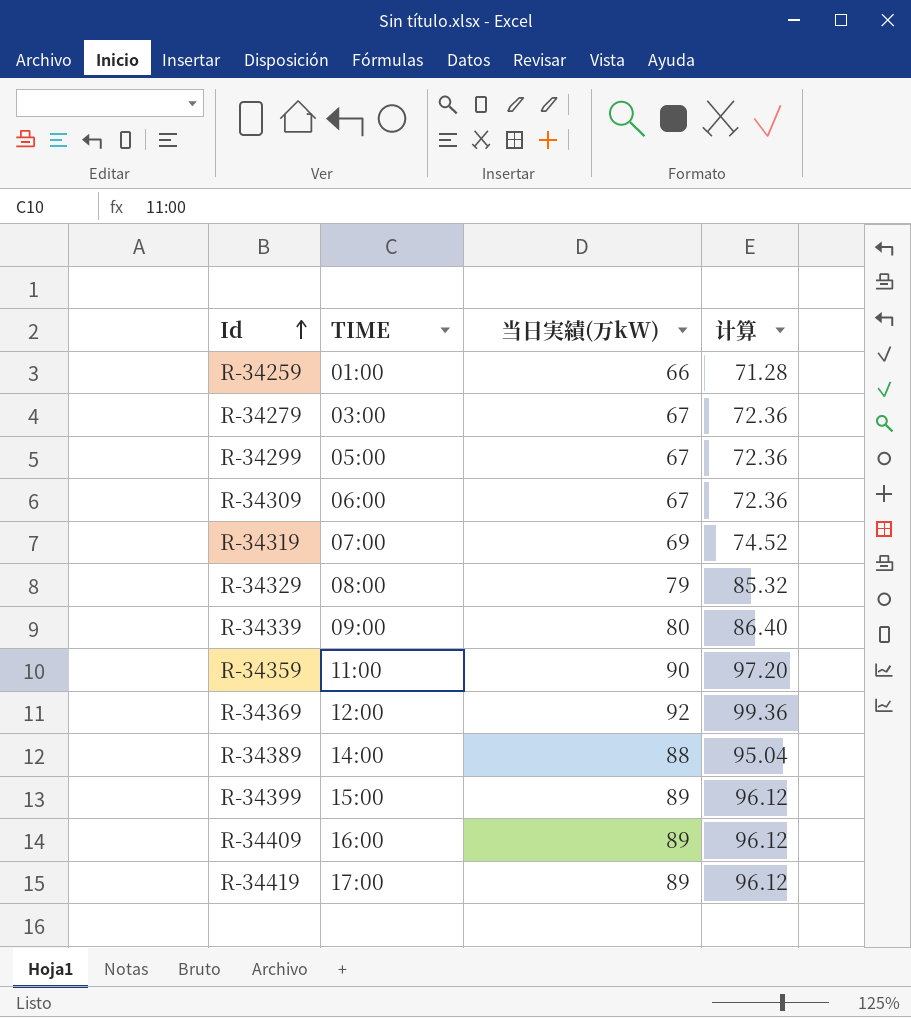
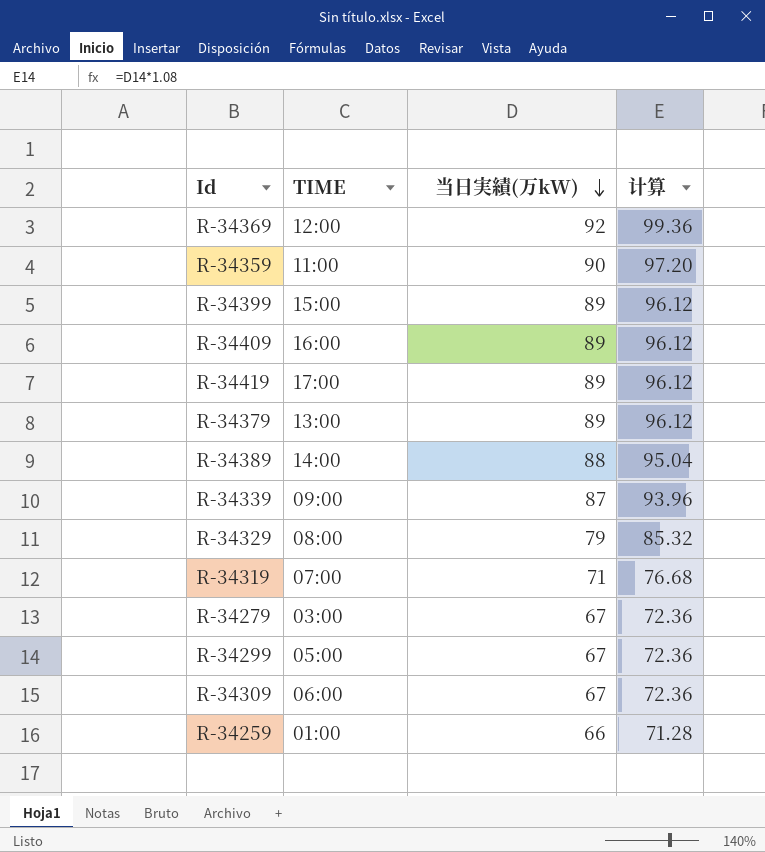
row order: Id ascending -> 当日実績(万kW) descending
row R-34379: none -> 13:00 | 89 | 96.12
R-34339 | 当日実績(万kW): 80 -> 87
R-34339 | 计算: 86.40 -> 93.96
R-34319 | 当日実績(万kW): 69 -> 71
R-34319 | 计算: 74.52 -> 76.68

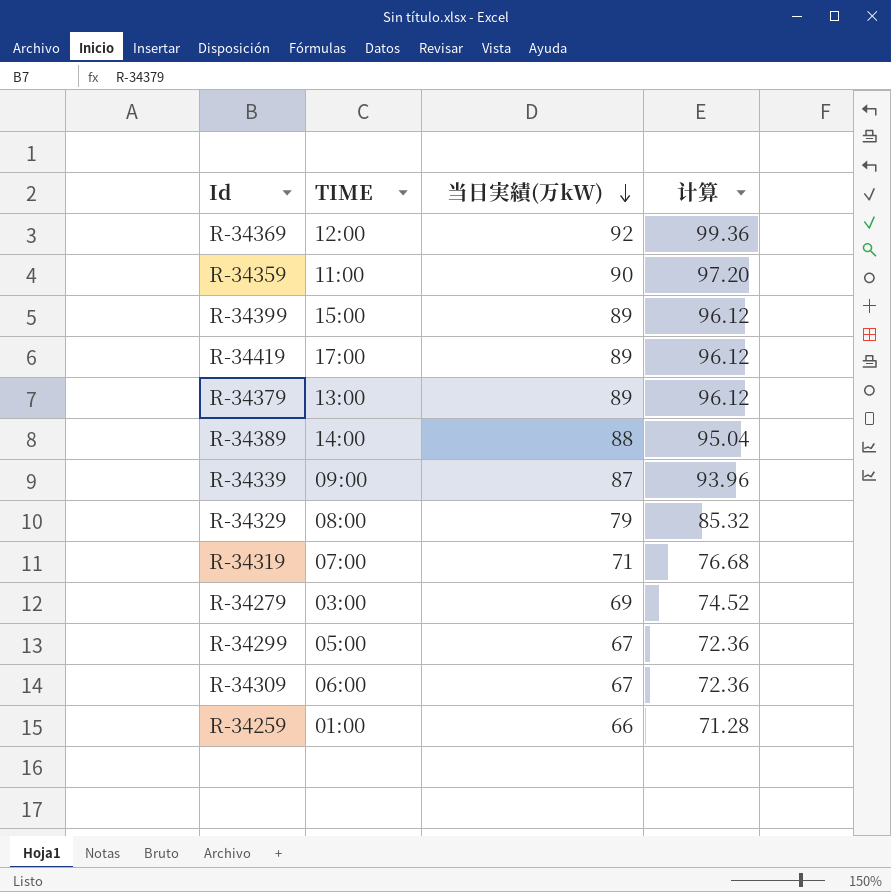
row R-34409: 16:00 | 89 | 96.12 -> none
R-34279 | 当日実績(万kW): 67 -> 69
R-34279 | 计算: 72.36 -> 74.52

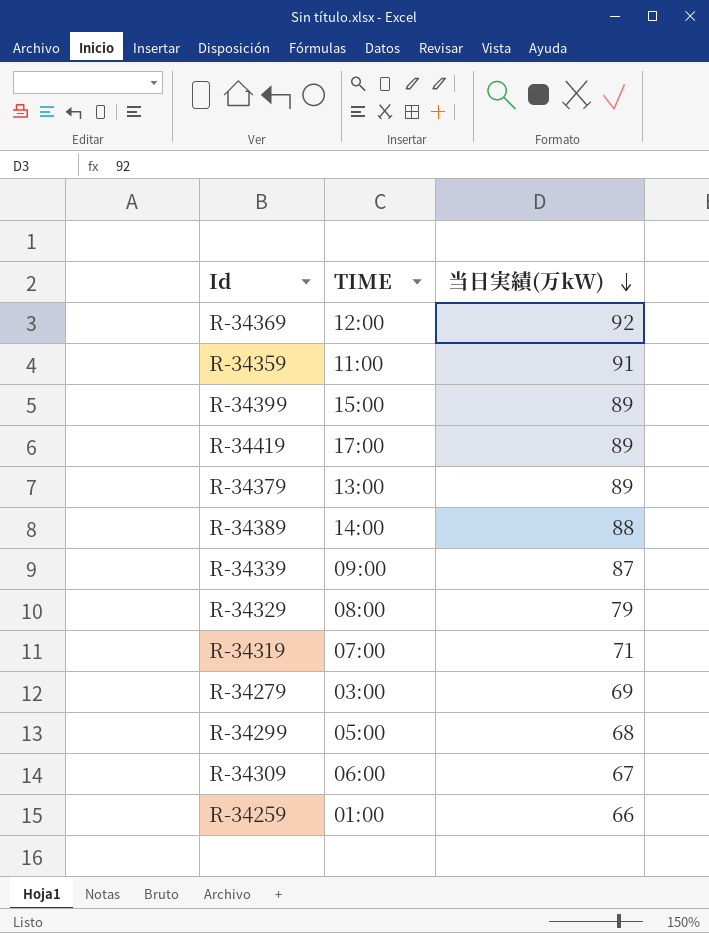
column 计算 | formula: [当日実績(万kW)] * 1.08 -> none
R-34359 | 当日実績(万kW): 90 -> 91
R-34299 | 当日実績(万kW): 67 -> 68

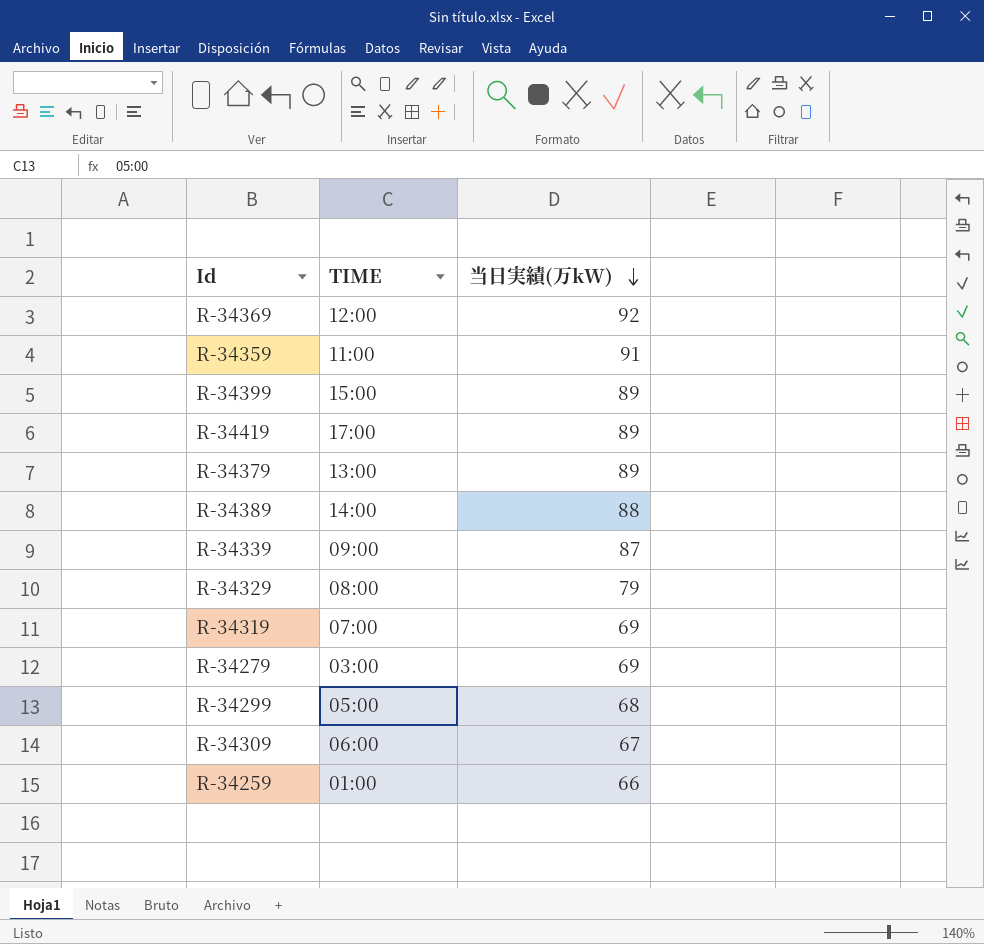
R-34319 | 当日実績(万kW): 71 -> 69

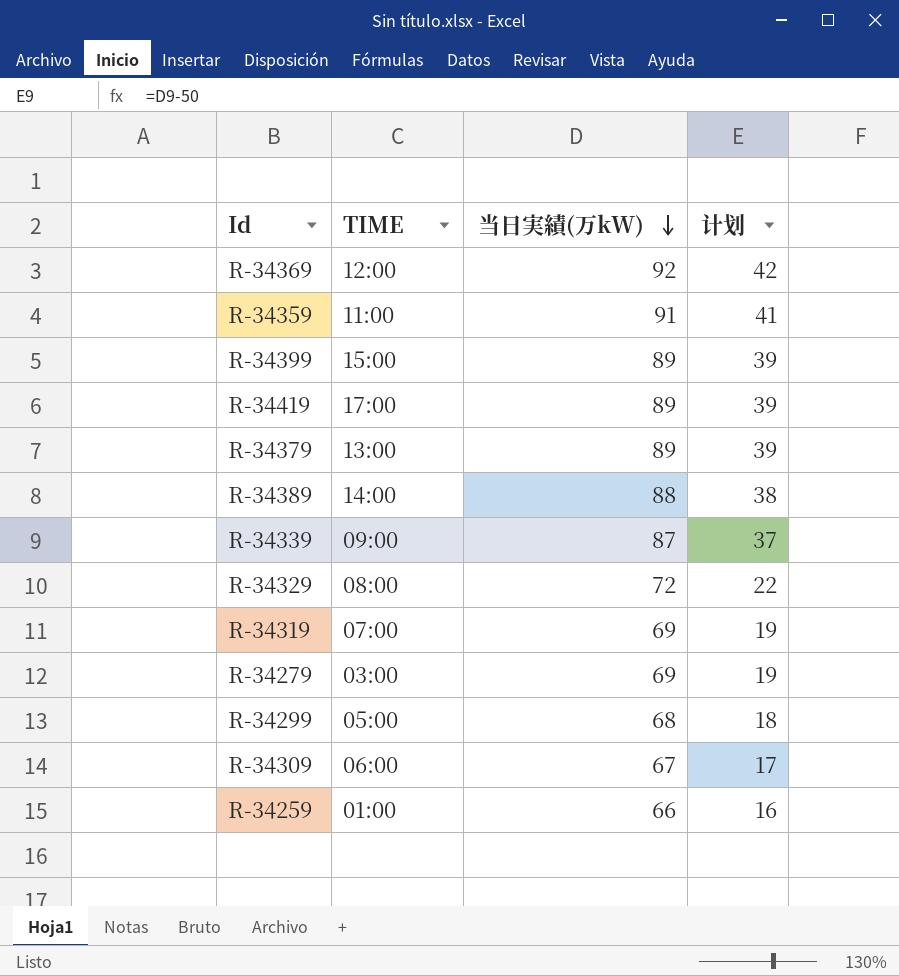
column 计划 | formula: none -> [当日実績(万kW)] - 50
R-34329 | 当日実績(万kW): 79 -> 72

